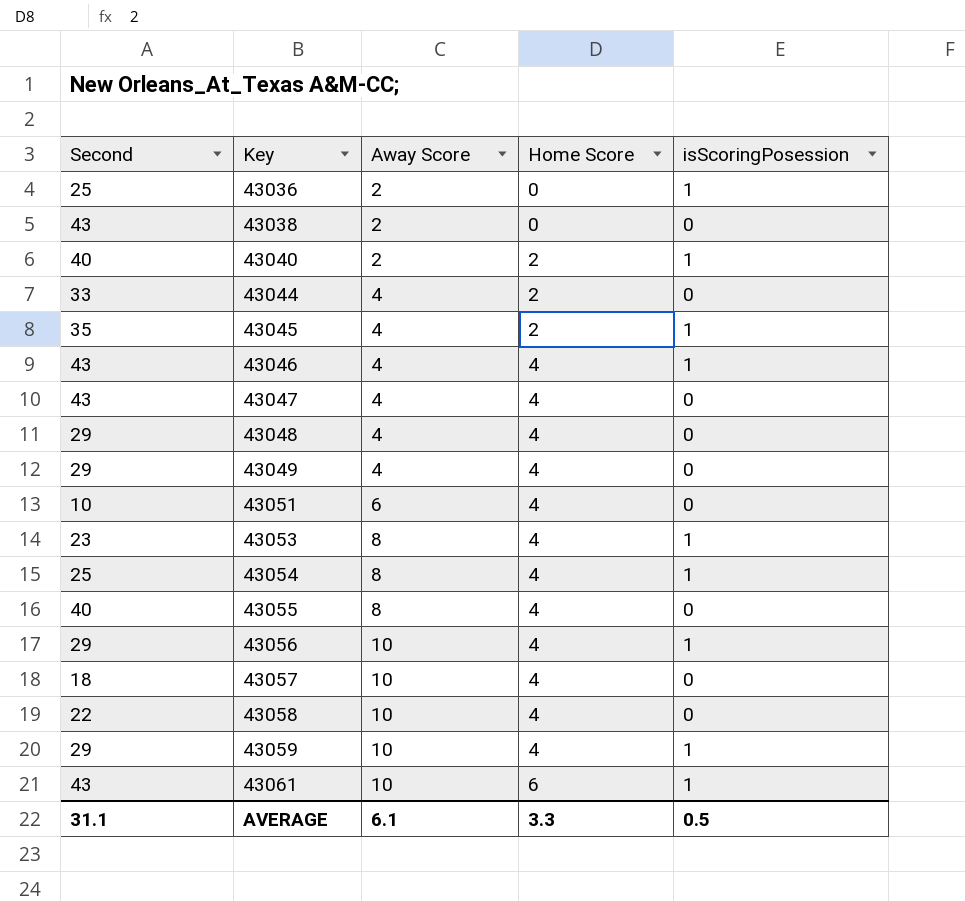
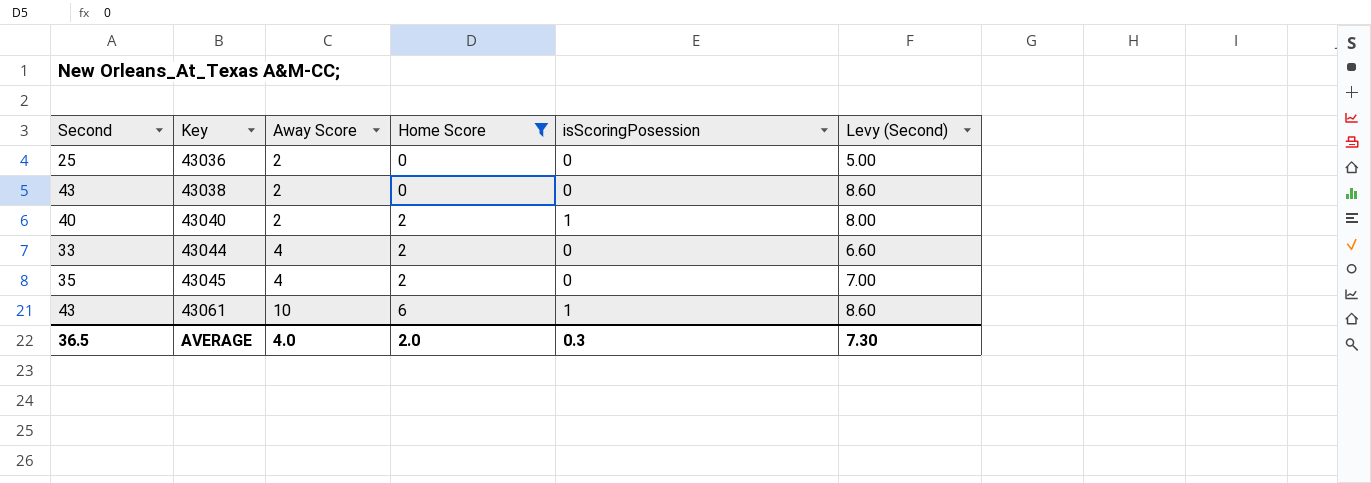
filter: none -> Home Score != 4
column Levy (Second) | formula: none -> [Second] * 0.2
43036 | isScoringPosession: 1 -> 0
43045 | isScoringPosession: 1 -> 0
AVERAGE | Second: 31.1 -> 36.5
AVERAGE | Away Score: 6.1 -> 4.0
AVERAGE | Home Score: 3.3 -> 2.0
AVERAGE | isScoringPosession: 0.5 -> 0.3

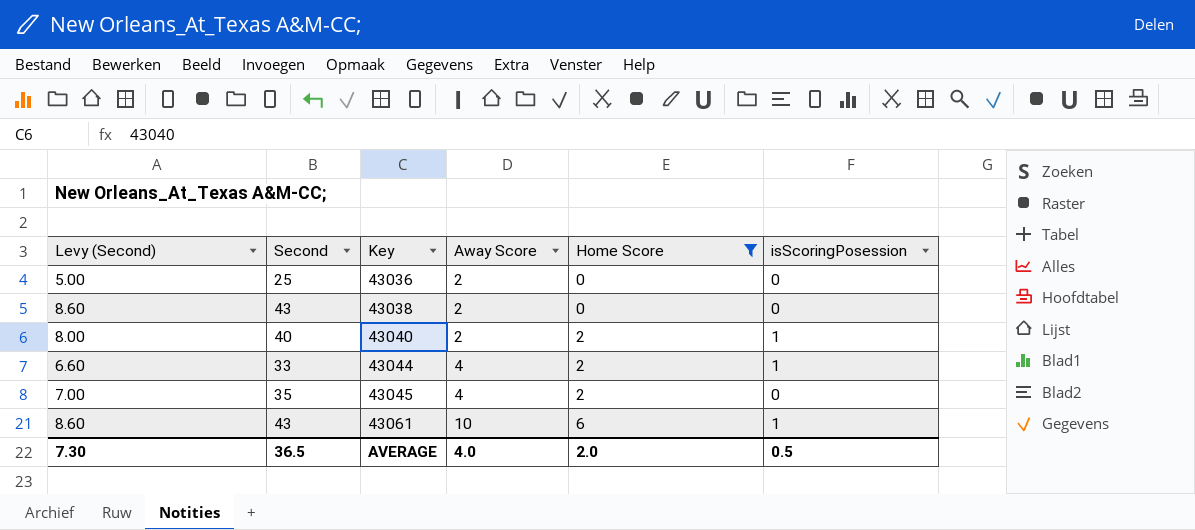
column Levy (Second) | position: 6 -> 1
43044 | isScoringPosession: 0 -> 1
AVERAGE | isScoringPosession: 0.3 -> 0.5

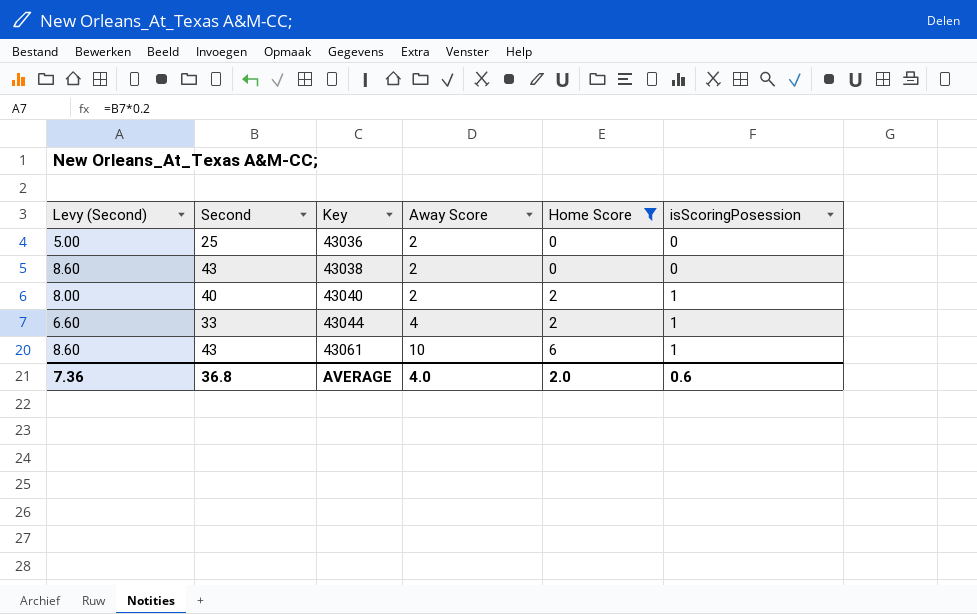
row 43045: 7.00 | 35 | 4 | 2 | 0 -> none
AVERAGE | Levy (Second): 7.30 -> 7.36
AVERAGE | Second: 36.5 -> 36.8
AVERAGE | isScoringPosession: 0.5 -> 0.6

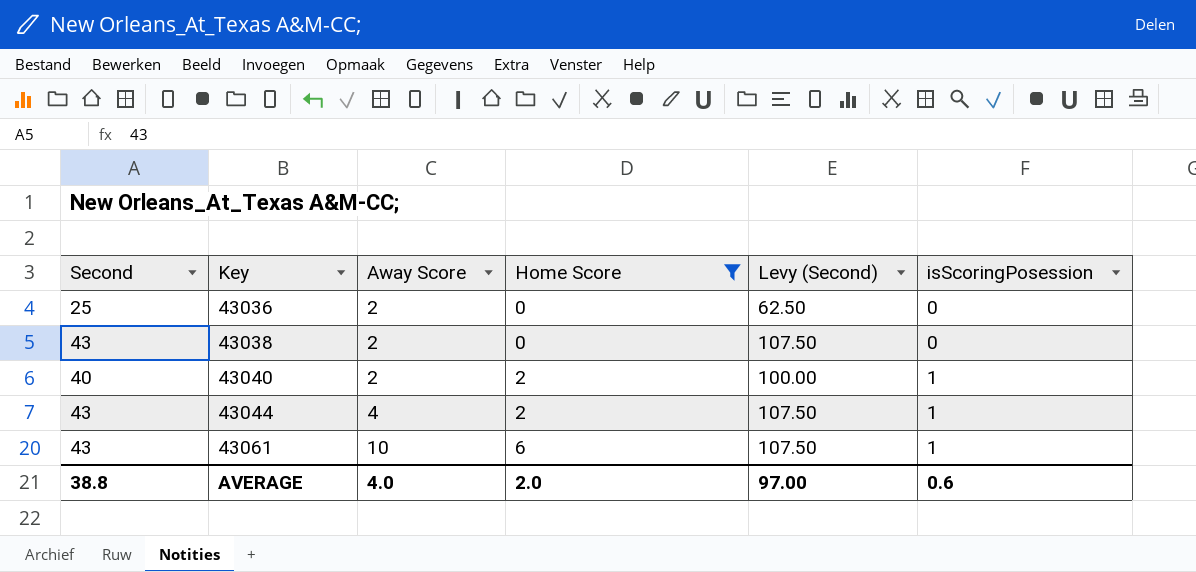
column Levy (Second) | formula: [Second] * 0.2 -> [Second] * 2.5
column Levy (Second) | position: 1 -> 5
43044 | Second: 33 -> 43
AVERAGE | Second: 36.8 -> 38.8
AVERAGE | Levy (Second): 7.36 -> 97.00

